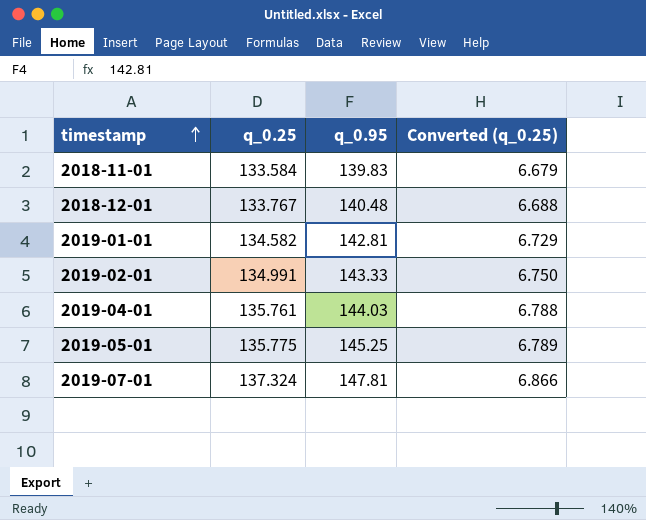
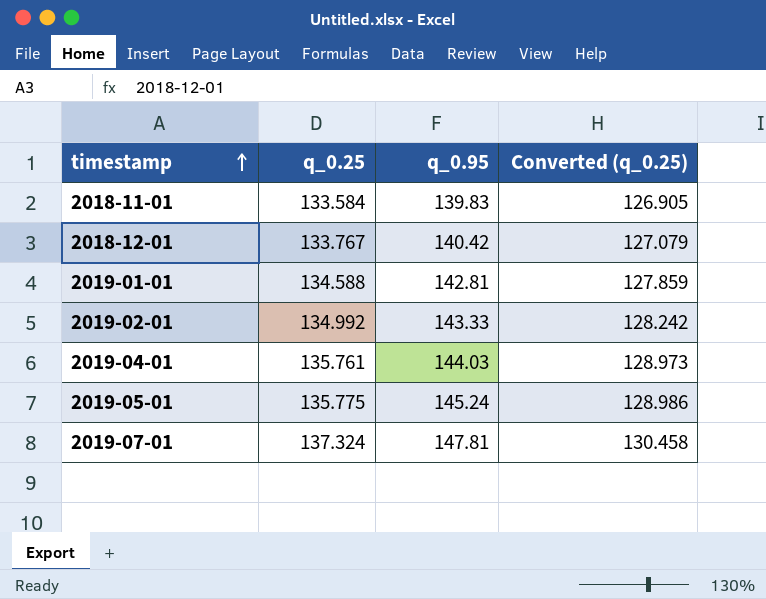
column Converted (q_0.25) | formula: [q_0.25] * 0.05 -> [q_0.25] * 0.95
2018-12-01 | q_0.95: 140.48 -> 140.42
2019-01-01 | q_0.25: 134.582 -> 134.588
2019-02-01 | q_0.25: 134.991 -> 134.992
2019-05-01 | q_0.95: 145.25 -> 145.24

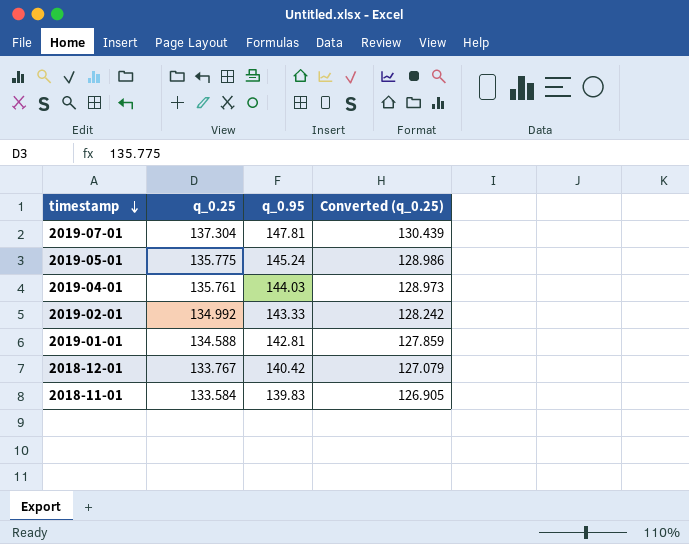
row order: timestamp ascending -> timestamp descending
2019-07-01 | q_0.25: 137.324 -> 137.304
2019-07-01 | Converted (q_0.25): 130.458 -> 130.439

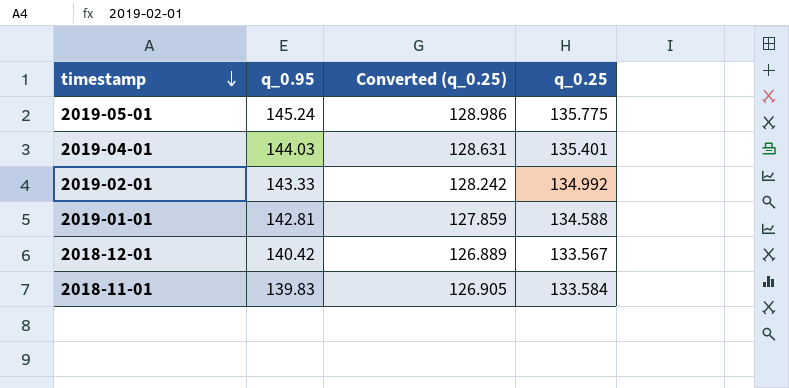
column q_0.25 | position: 2 -> 4
row 2019-07-01: 137.304 | 147.81 | 130.439 -> none
2019-04-01 | Converted (q_0.25): 128.973 -> 128.631
2019-04-01 | q_0.25: 135.761 -> 135.401
2018-12-01 | Converted (q_0.25): 127.079 -> 126.889
2018-12-01 | q_0.25: 133.767 -> 133.567

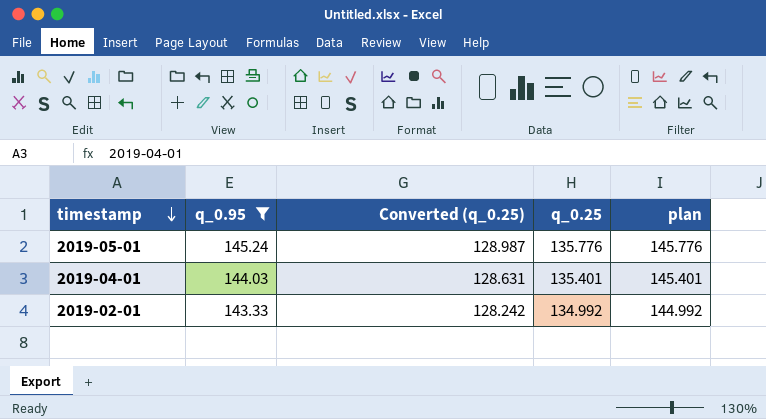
filter: none -> q_0.95 >= 143.33
column plan | formula: none -> [q_0.25] + 10
2019-05-01 | Converted (q_0.25): 128.986 -> 128.987
2019-05-01 | q_0.25: 135.775 -> 135.776

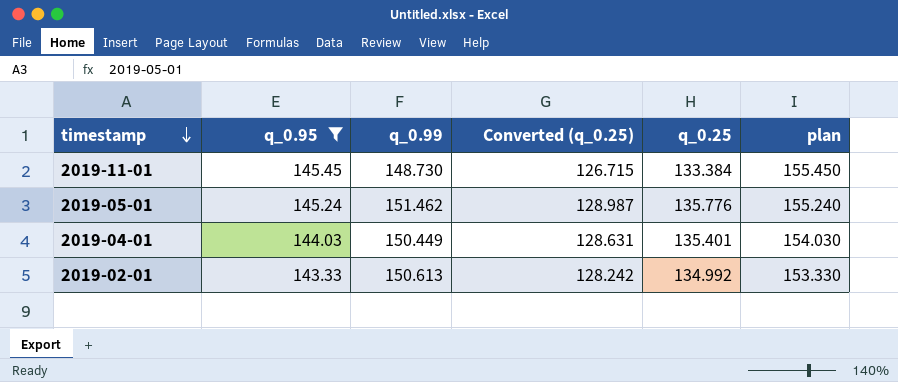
column q_0.99 | position: none -> 3
column plan | formula: [q_0.25] + 10 -> [q_0.95] + 10
row 2019-11-01: none -> 145.45 | 148.730 | 126.715 | 133.384 | 155.450

